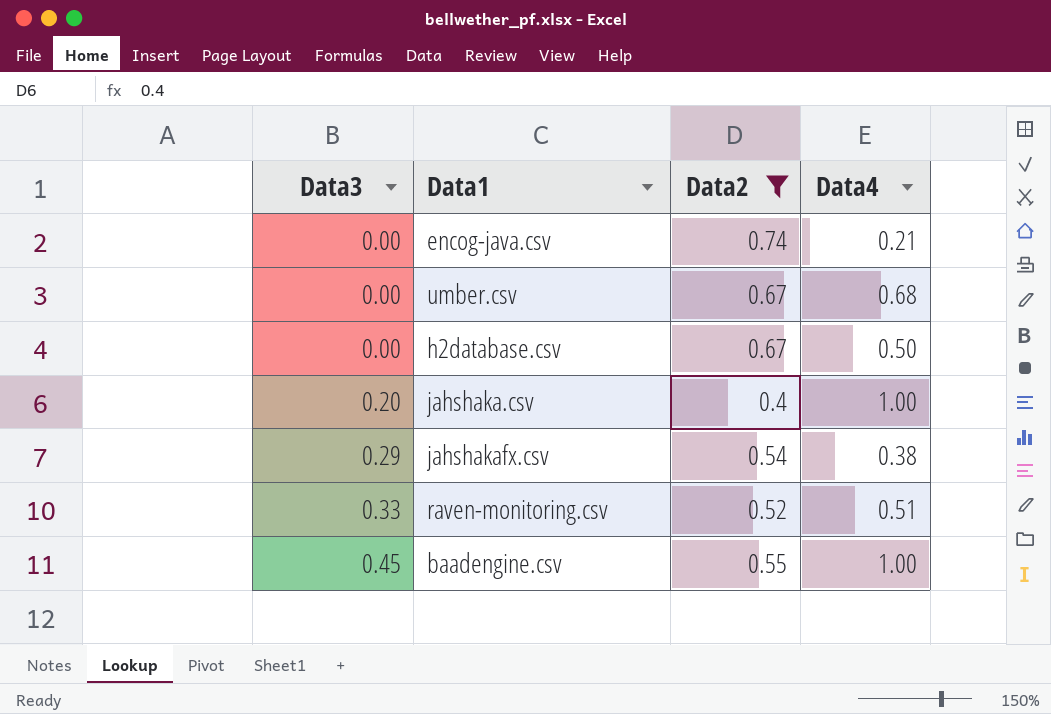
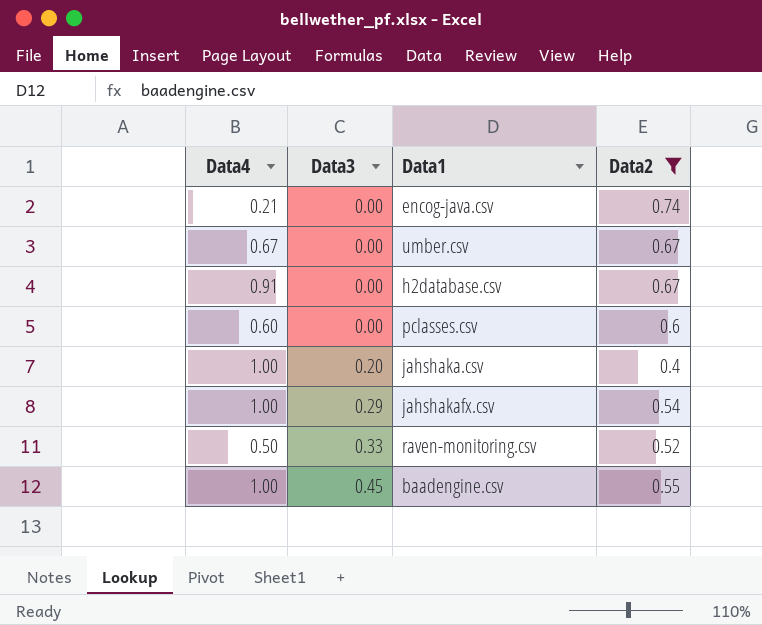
column Data4 | position: 4 -> 1
umber.csv | Data4: 0.68 -> 0.67
h2database.csv | Data4: 0.50 -> 0.91
row pclasses.csv: none -> 0.60 | 0.00 | 0.6
jahshakafx.csv | Data4: 0.38 -> 1.00
raven-monitoring.csv | Data4: 0.51 -> 0.50

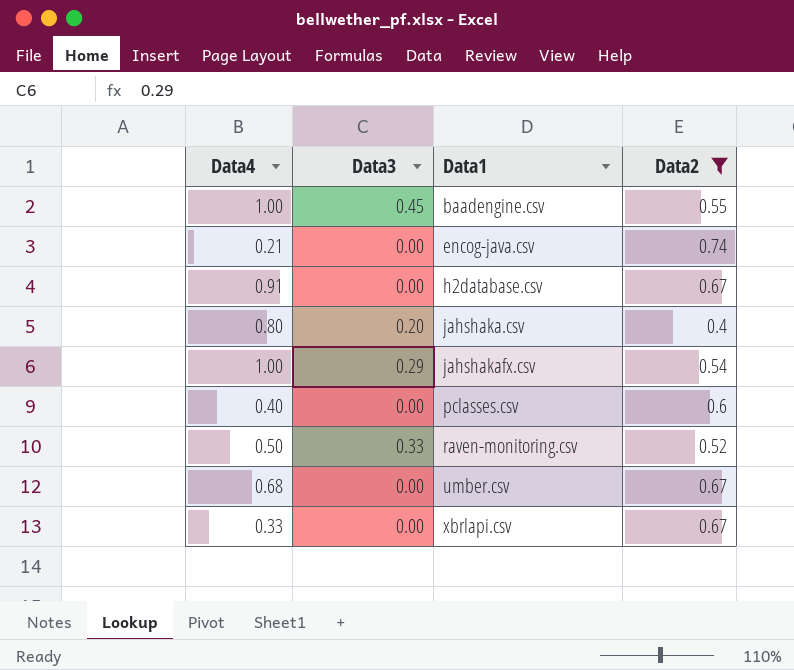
row order: Data3 ascending -> Data1 ascending
jahshaka.csv | Data4: 1.00 -> 0.80
pclasses.csv | Data4: 0.60 -> 0.40
umber.csv | Data4: 0.67 -> 0.68
row xbrlapi.csv: none -> 0.33 | 0.00 | 0.67

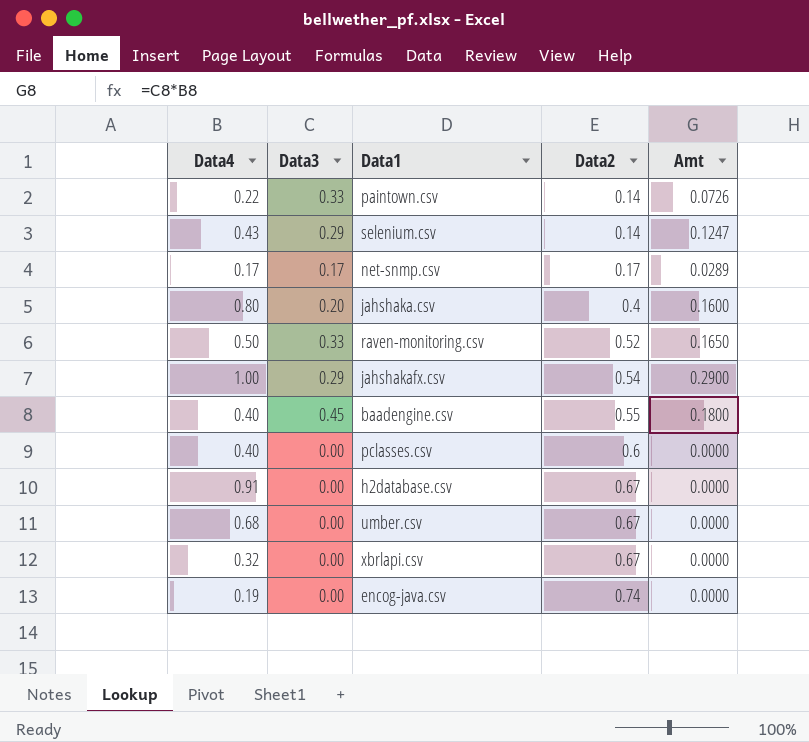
filter: Data2 >= 0.4 -> none
row order: Data1 ascending -> Data2 ascending
column Amt | formula: none -> [Data4] * [Data3]
baadengine.csv | Data4: 1.00 -> 0.40
xbrlapi.csv | Data4: 0.33 -> 0.32
encog-java.csv | Data4: 0.21 -> 0.19

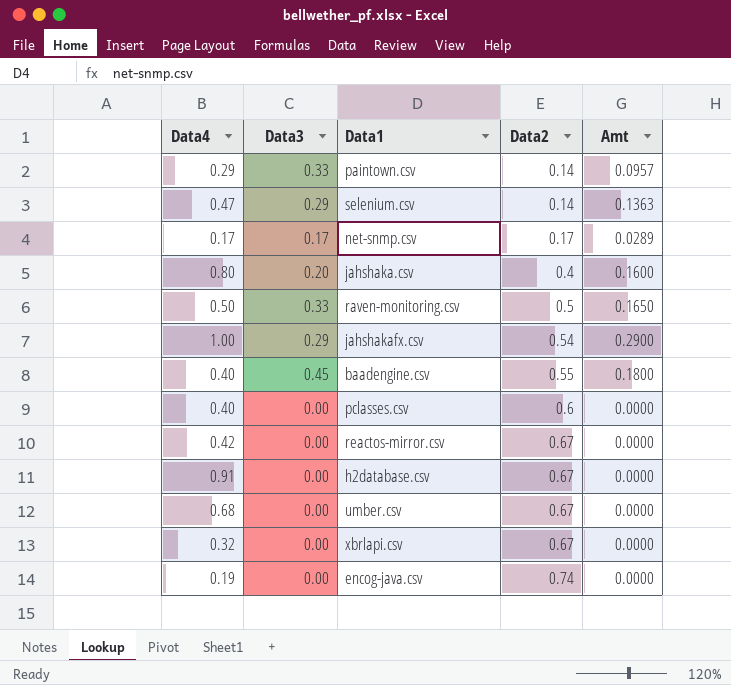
paintown.csv | Data4: 0.22 -> 0.29
paintown.csv | Amt: 0.0726 -> 0.0957
selenium.csv | Data4: 0.43 -> 0.47
selenium.csv | Amt: 0.1247 -> 0.1363
raven-monitoring.csv | Data2: 0.52 -> 0.5
row reactos-mirror.csv: none -> 0.42 | 0.00 | 0.67 | 0.0000

